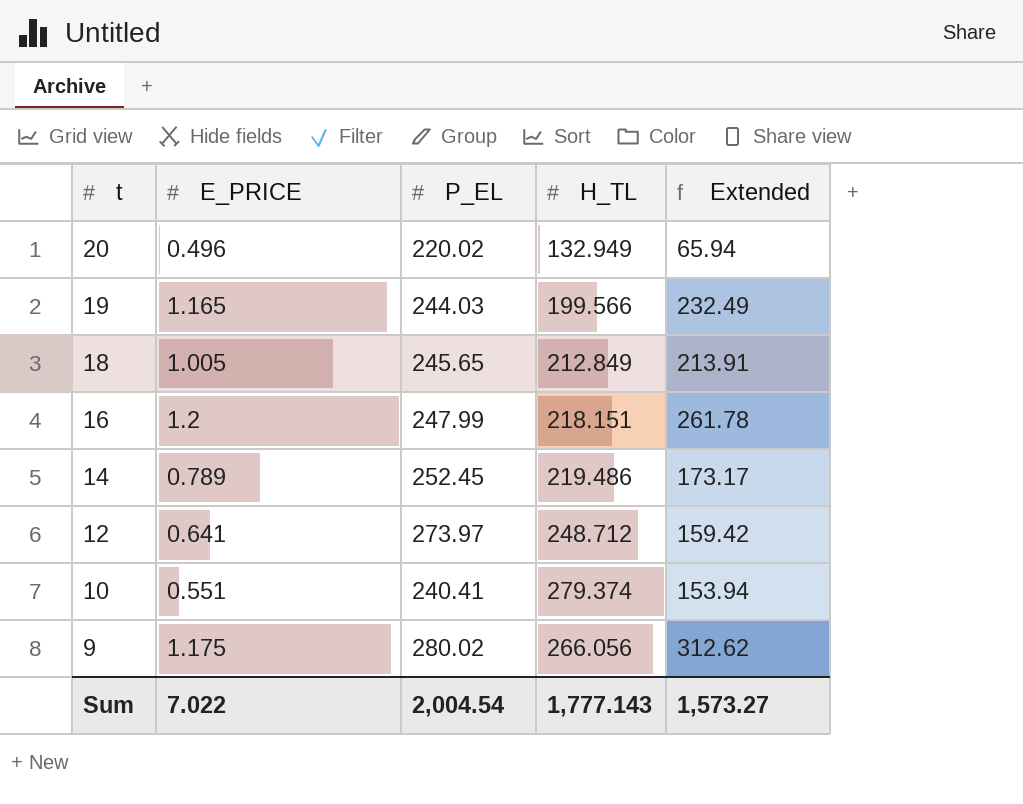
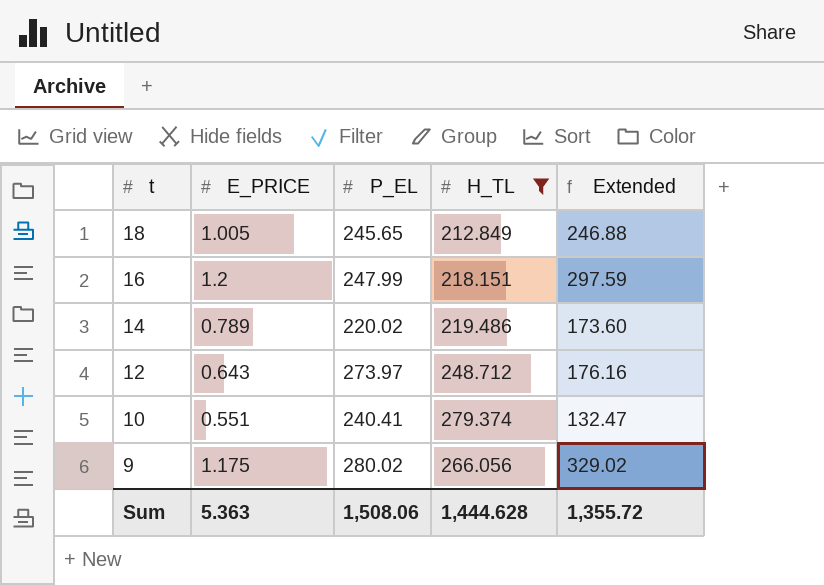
filter: none -> H_TL >= 212.849
column Extended | formula: [E_PRICE] * [H_TL] -> [E_PRICE] * [P_EL]
14 | P_EL: 252.45 -> 220.02
12 | E_PRICE: 0.641 -> 0.643
Sum | E_PRICE: 7.022 -> 5.363
Sum | P_EL: 2,004.54 -> 1,508.06
Sum | H_TL: 1,777.143 -> 1,444.628
Sum | Extended: 1,573.27 -> 1,355.72

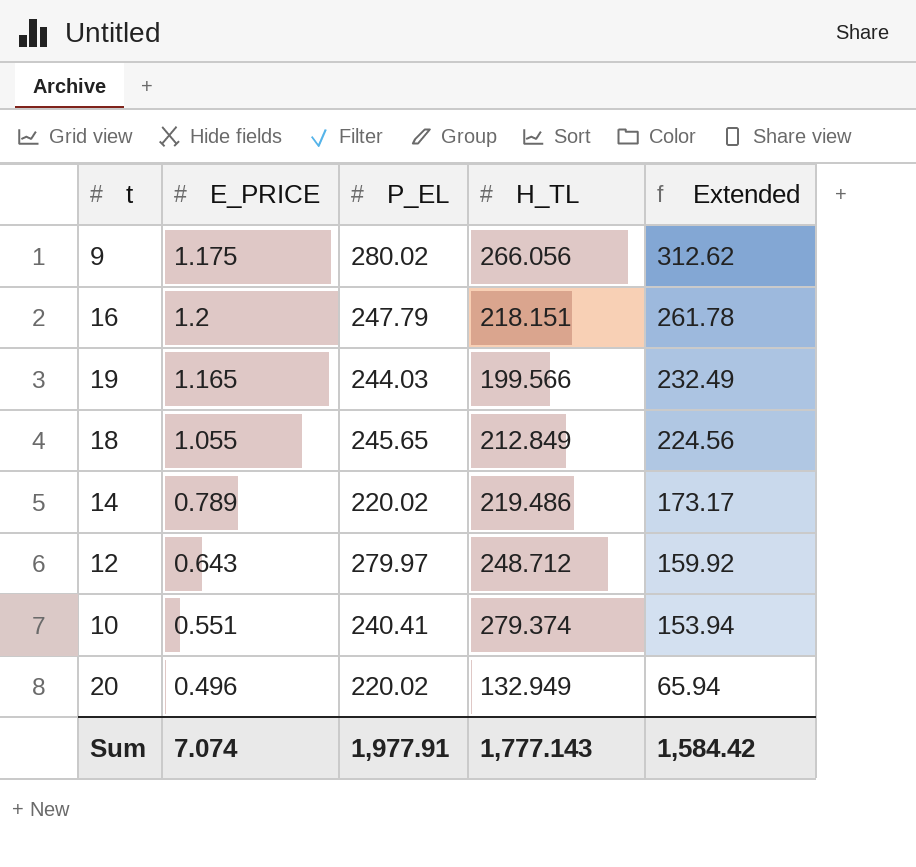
filter: H_TL >= 212.849 -> none
row order: t descending -> Extended descending
column Extended | formula: [E_PRICE] * [P_EL] -> [E_PRICE] * [H_TL]
16 | P_EL: 247.99 -> 247.79
18 | E_PRICE: 1.005 -> 1.055
12 | P_EL: 273.97 -> 279.97
Sum | E_PRICE: 5.363 -> 7.074
Sum | P_EL: 1,508.06 -> 1,977.91
Sum | H_TL: 1,444.628 -> 1,777.143
Sum | Extended: 1,355.72 -> 1,584.42

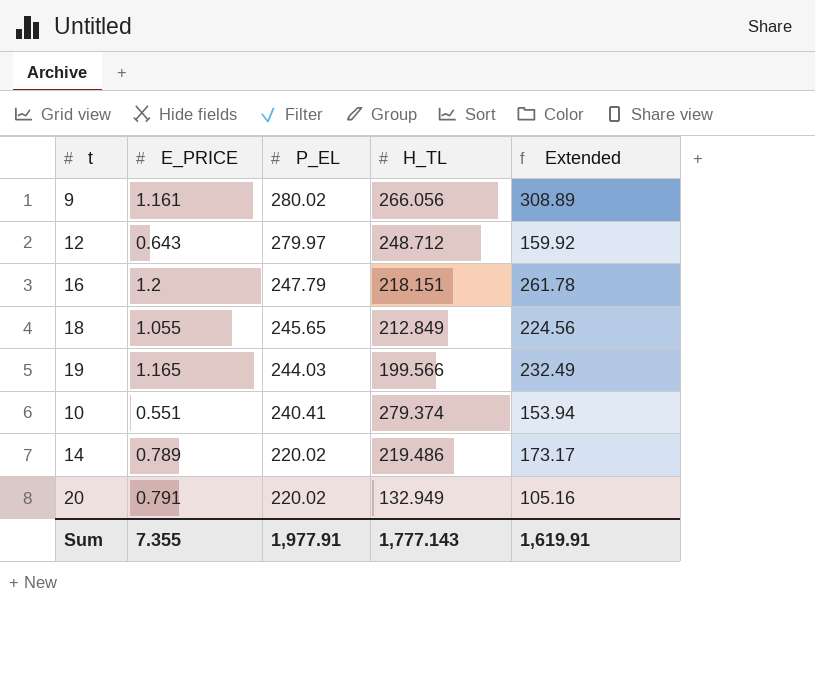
row order: Extended descending -> P_EL descending
9 | E_PRICE: 1.175 -> 1.161
9 | Extended: 312.62 -> 308.89
20 | E_PRICE: 0.496 -> 0.791
20 | Extended: 65.94 -> 105.16
Sum | E_PRICE: 7.074 -> 7.355
Sum | Extended: 1,584.42 -> 1,619.91

